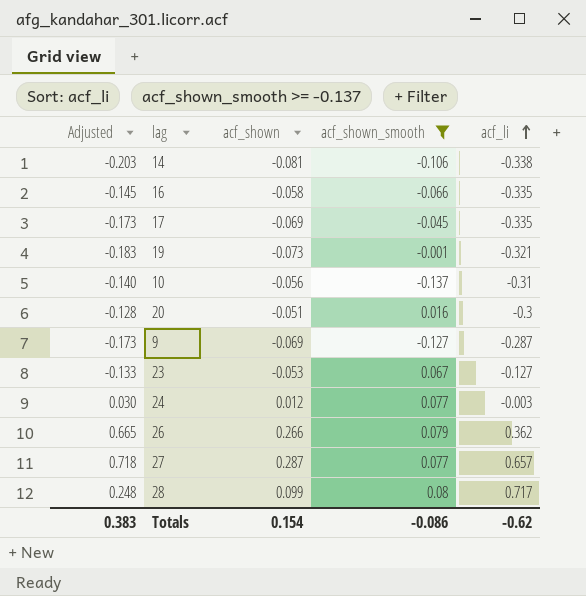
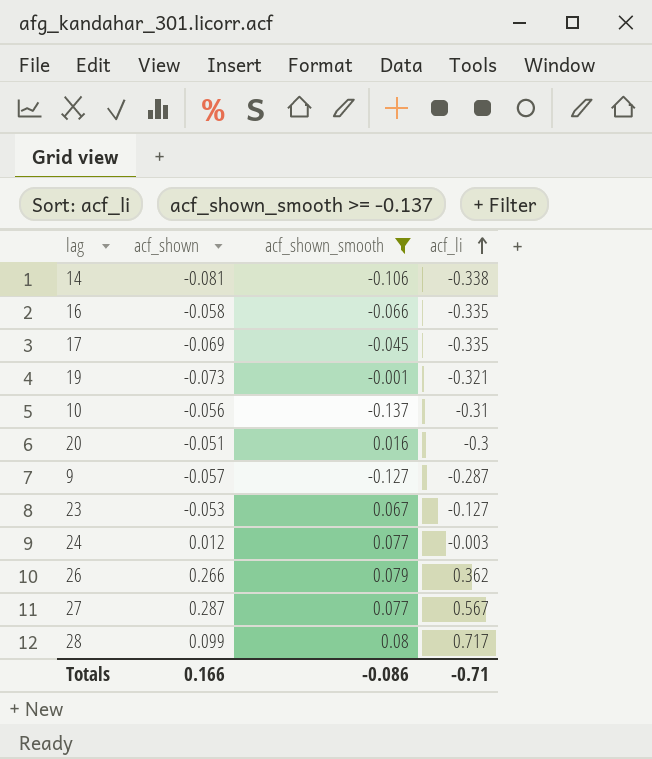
column Adjusted | formula: [acf_shown] * 2.5 -> none
9 | acf_shown: -0.069 -> -0.057
27 | acf_li: 0.657 -> 0.567
Totals | acf_shown: 0.154 -> 0.166
Totals | acf_li: -0.62 -> -0.71

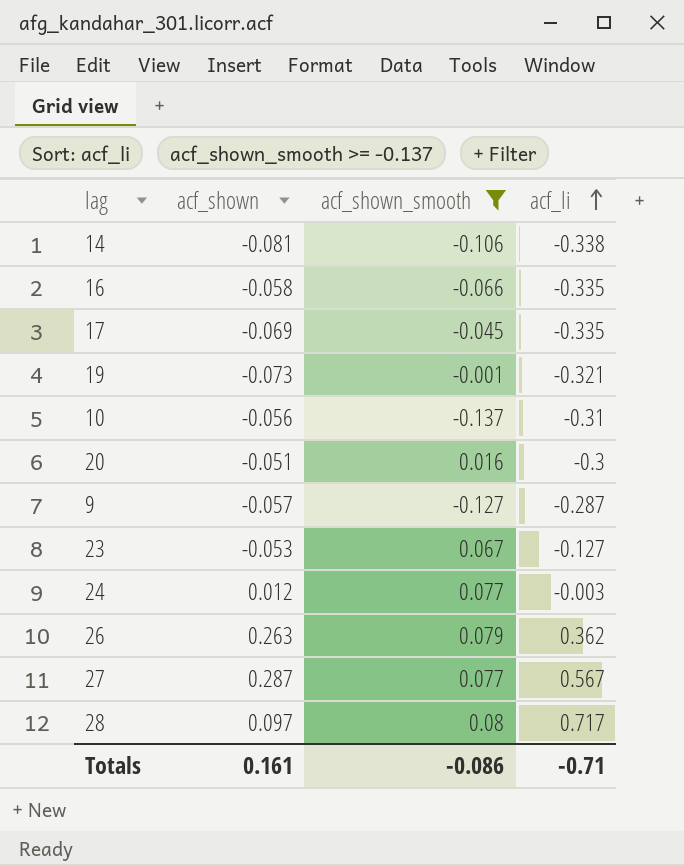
26 | acf_shown: 0.266 -> 0.263
28 | acf_shown: 0.099 -> 0.097
Totals | acf_shown: 0.166 -> 0.161

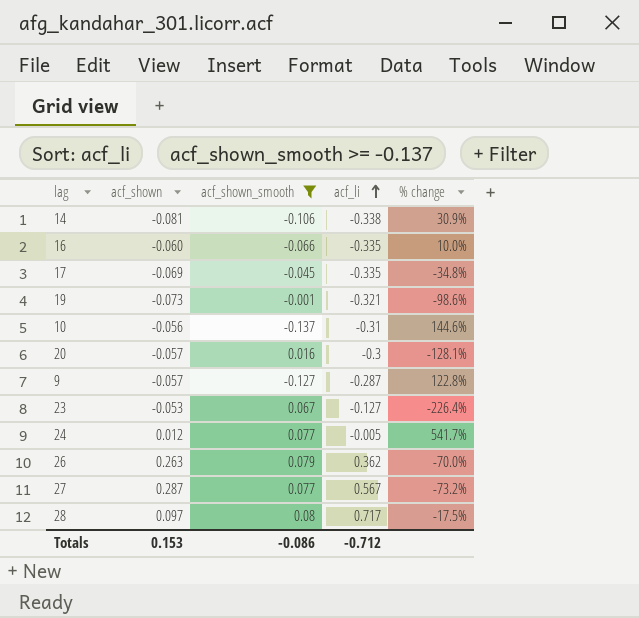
column % change | formula: none -> ([acf_shown_smooth] - [acf_shown]) / [acf_shown]
16 | acf_shown: -0.058 -> -0.060
20 | acf_shown: -0.051 -> -0.057
24 | acf_li: -0.003 -> -0.005
Totals | acf_shown: 0.161 -> 0.153
Totals | acf_li: -0.71 -> -0.712

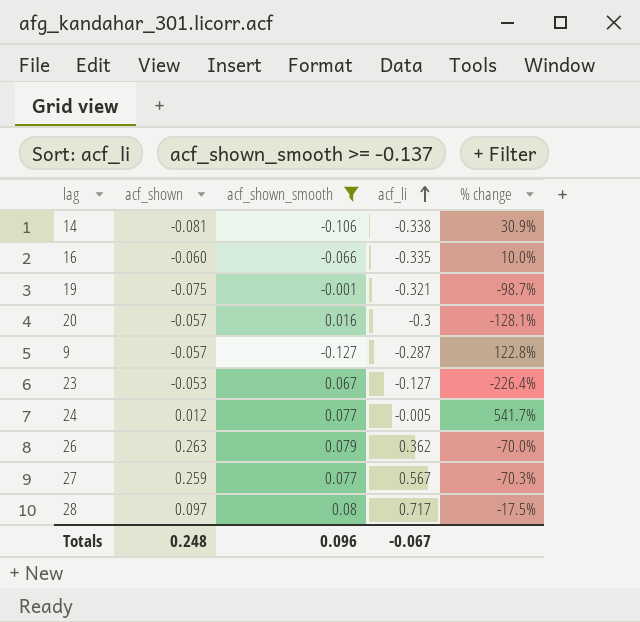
row 17: -0.069 | -0.045 | -0.335 | -34.8% -> none
row 10: -0.056 | -0.137 | -0.31 | 144.6% -> none
19 | acf_shown: -0.073 -> -0.075
19 | % change: -98.6% -> -98.7%
27 | acf_shown: 0.287 -> 0.259
27 | % change: -73.2% -> -70.3%
Totals | acf_shown: 0.153 -> 0.248
Totals | acf_shown_smooth: -0.086 -> 0.096
Totals | acf_li: -0.712 -> -0.067

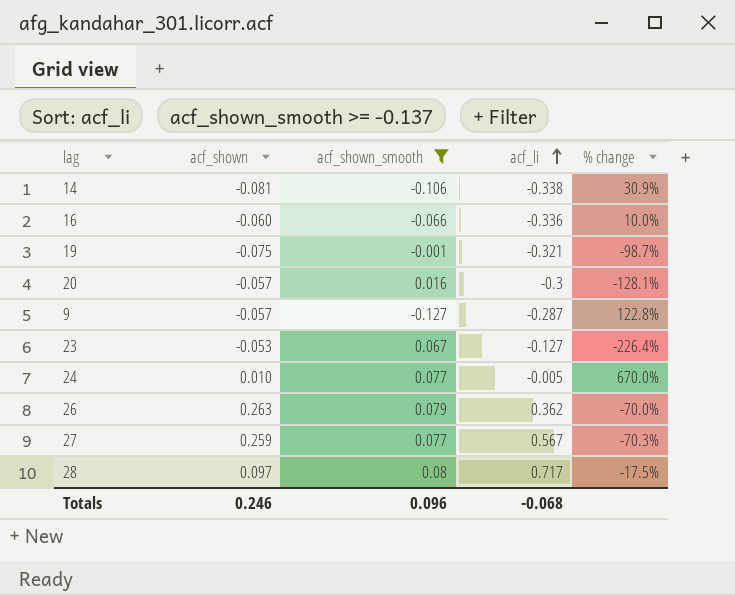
16 | acf_li: -0.335 -> -0.336
24 | acf_shown: 0.012 -> 0.010
24 | % change: 541.7% -> 670.0%
Totals | acf_shown: 0.248 -> 0.246
Totals | acf_li: -0.067 -> -0.068

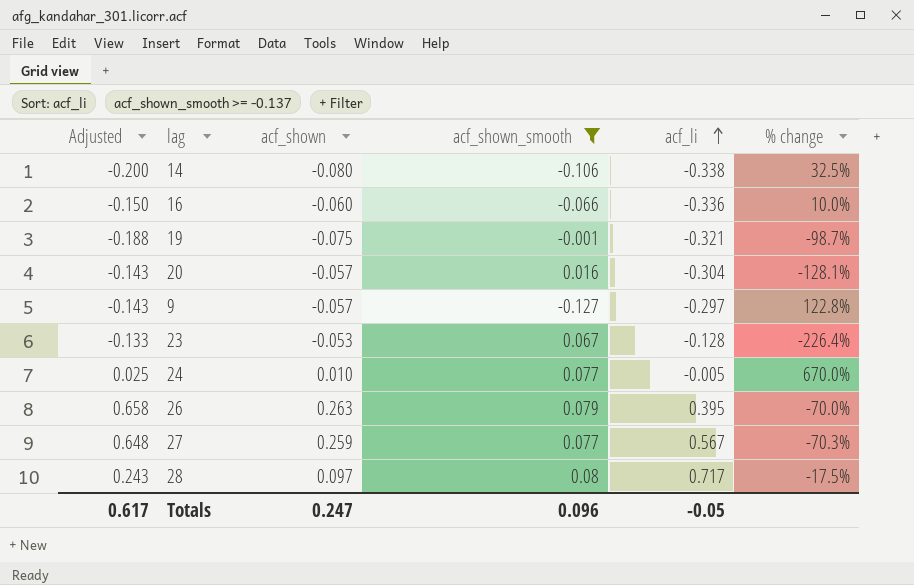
column Adjusted | formula: none -> [acf_shown] * 2.5
14 | acf_shown: -0.081 -> -0.080
14 | % change: 30.9% -> 32.5%
20 | acf_li: -0.3 -> -0.304
9 | acf_li: -0.287 -> -0.297
23 | acf_li: -0.127 -> -0.128
26 | acf_li: 0.362 -> 0.395
Totals | acf_shown: 0.246 -> 0.247
Totals | acf_li: -0.068 -> -0.05

